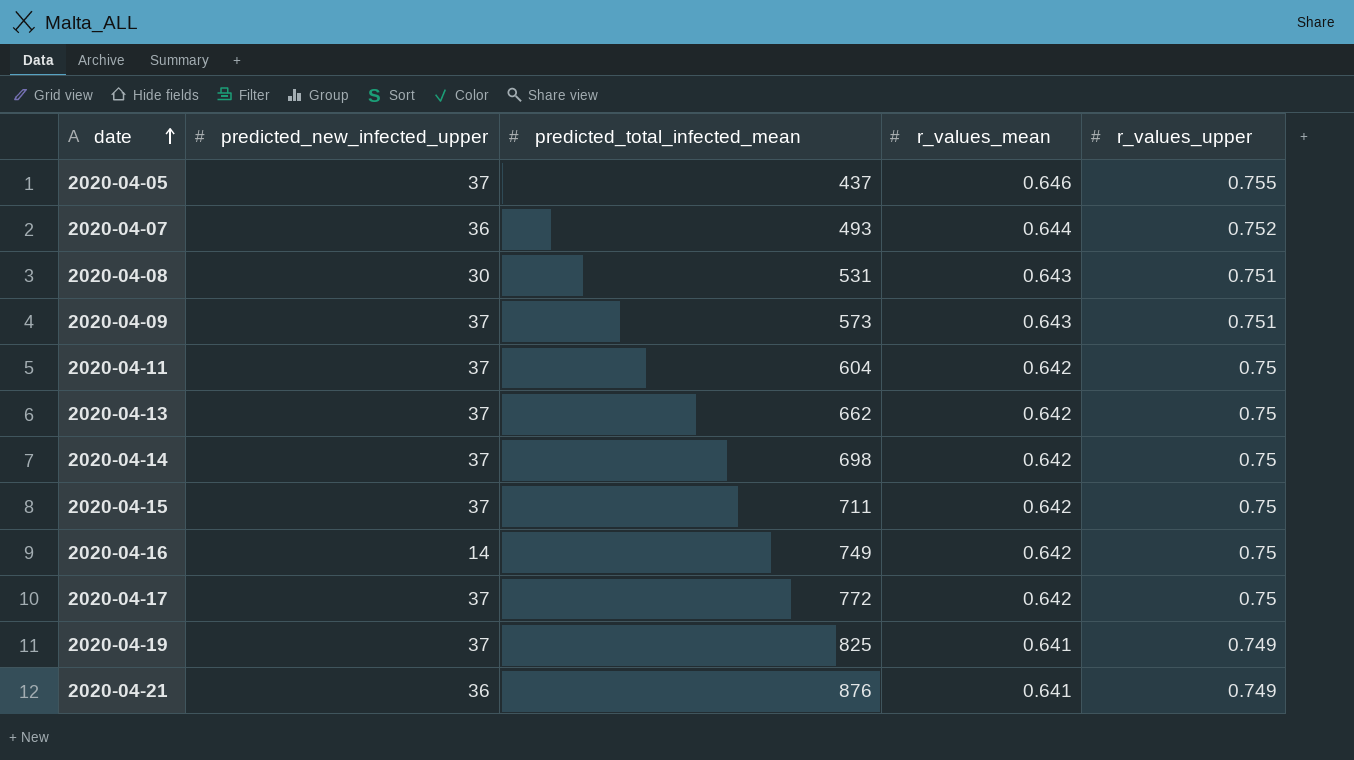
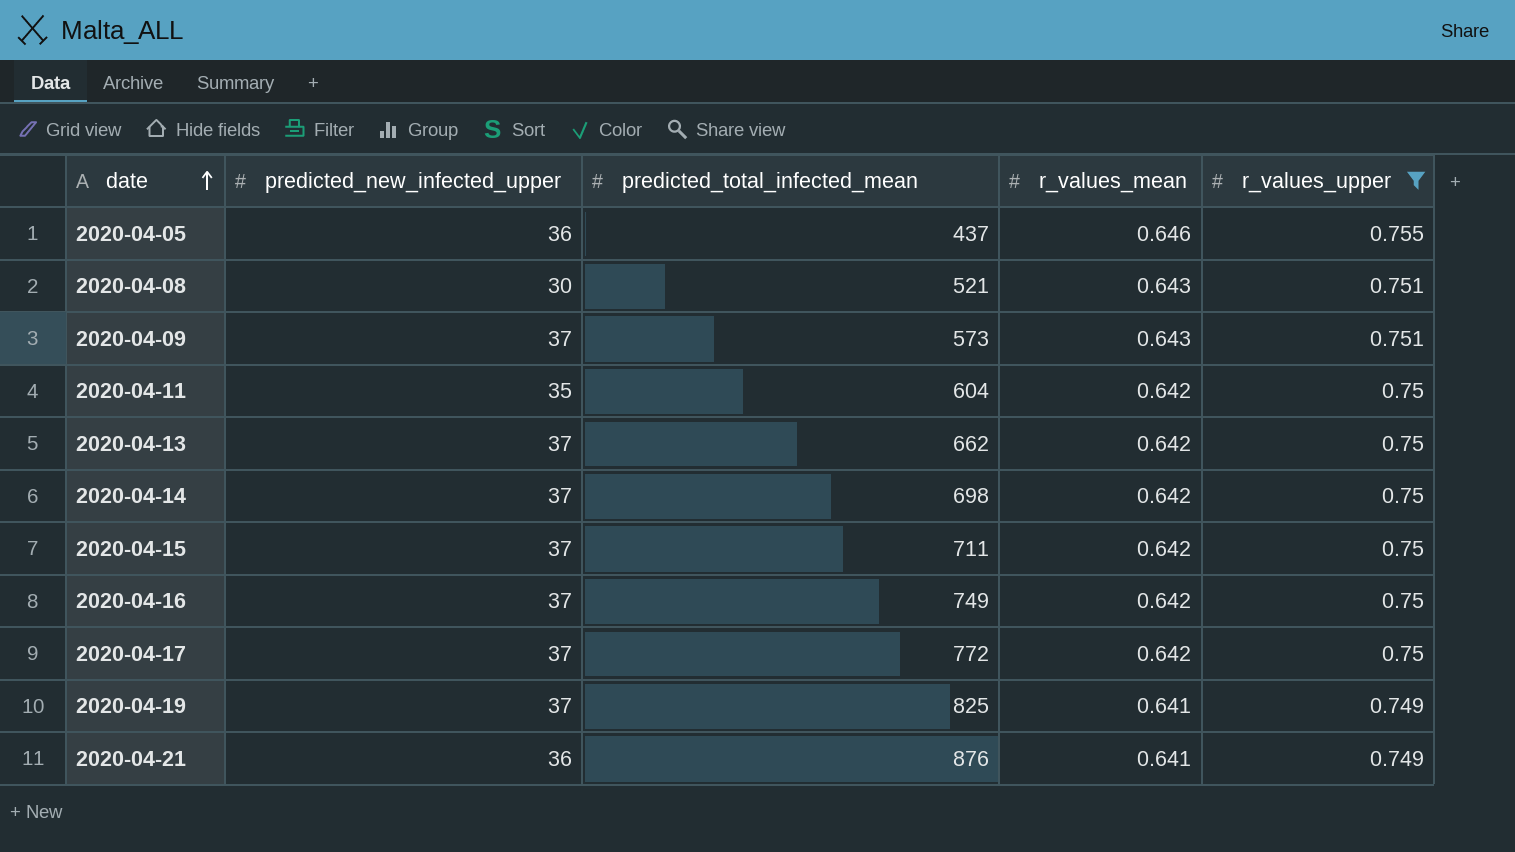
filter: none -> r_values_upper != 0.752
2020-04-05 | predicted_new_infected_upper: 37 -> 36
2020-04-08 | predicted_total_infected_mean: 531 -> 521
2020-04-11 | predicted_new_infected_upper: 37 -> 35
2020-04-16 | predicted_new_infected_upper: 14 -> 37

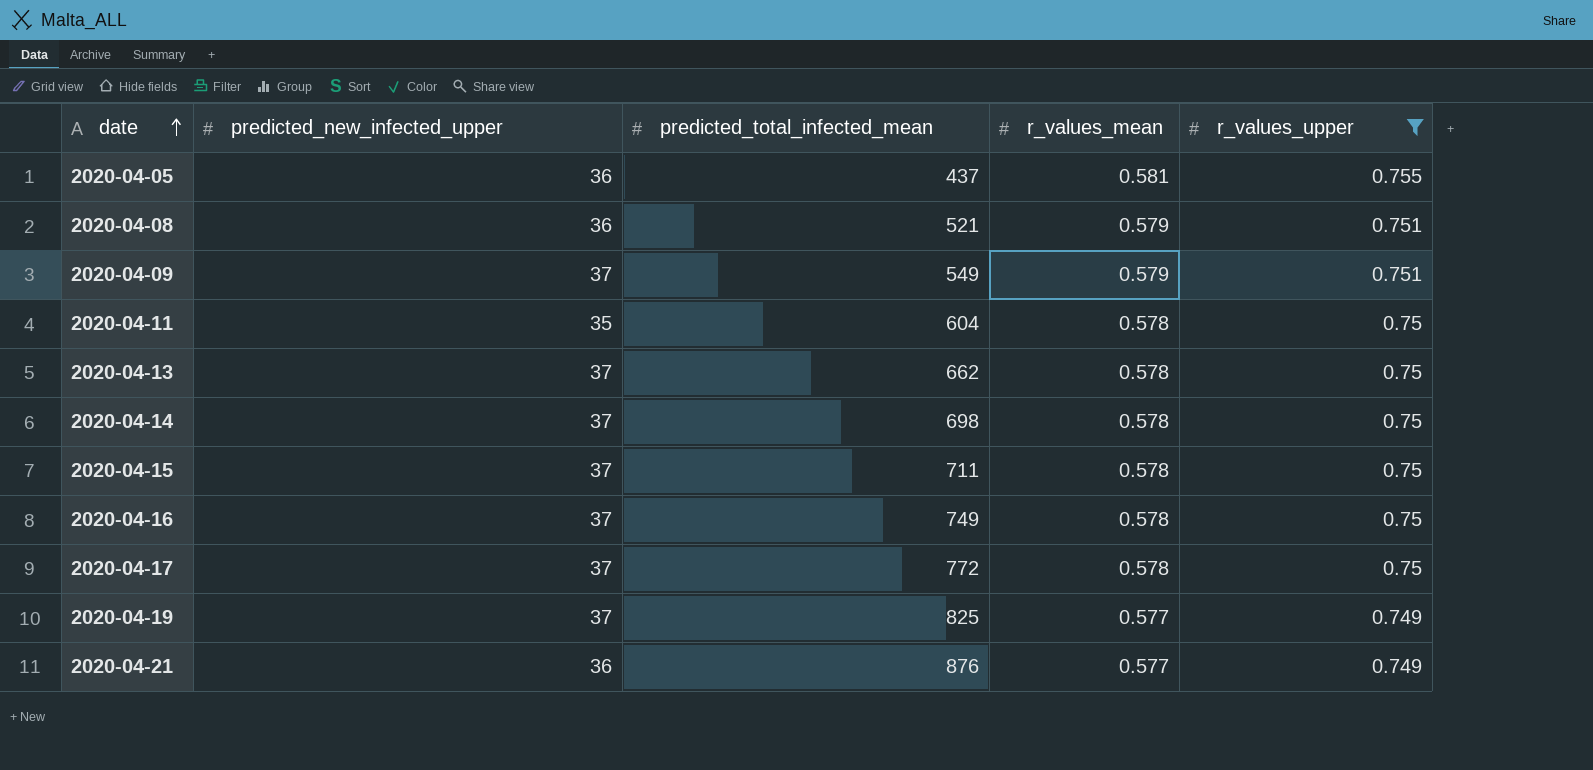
2020-04-05 | r_values_mean: 0.646 -> 0.581
2020-04-08 | predicted_new_infected_upper: 30 -> 36
2020-04-08 | r_values_mean: 0.643 -> 0.579
2020-04-09 | predicted_total_infected_mean: 573 -> 549
2020-04-09 | r_values_mean: 0.643 -> 0.579
2020-04-11 | r_values_mean: 0.642 -> 0.578
2020-04-13 | r_values_mean: 0.642 -> 0.578
2020-04-14 | r_values_mean: 0.642 -> 0.578
2020-04-15 | r_values_mean: 0.642 -> 0.578
2020-04-16 | r_values_mean: 0.642 -> 0.578
2020-04-17 | r_values_mean: 0.642 -> 0.578
2020-04-19 | r_values_mean: 0.641 -> 0.577
2020-04-21 | r_values_mean: 0.641 -> 0.577

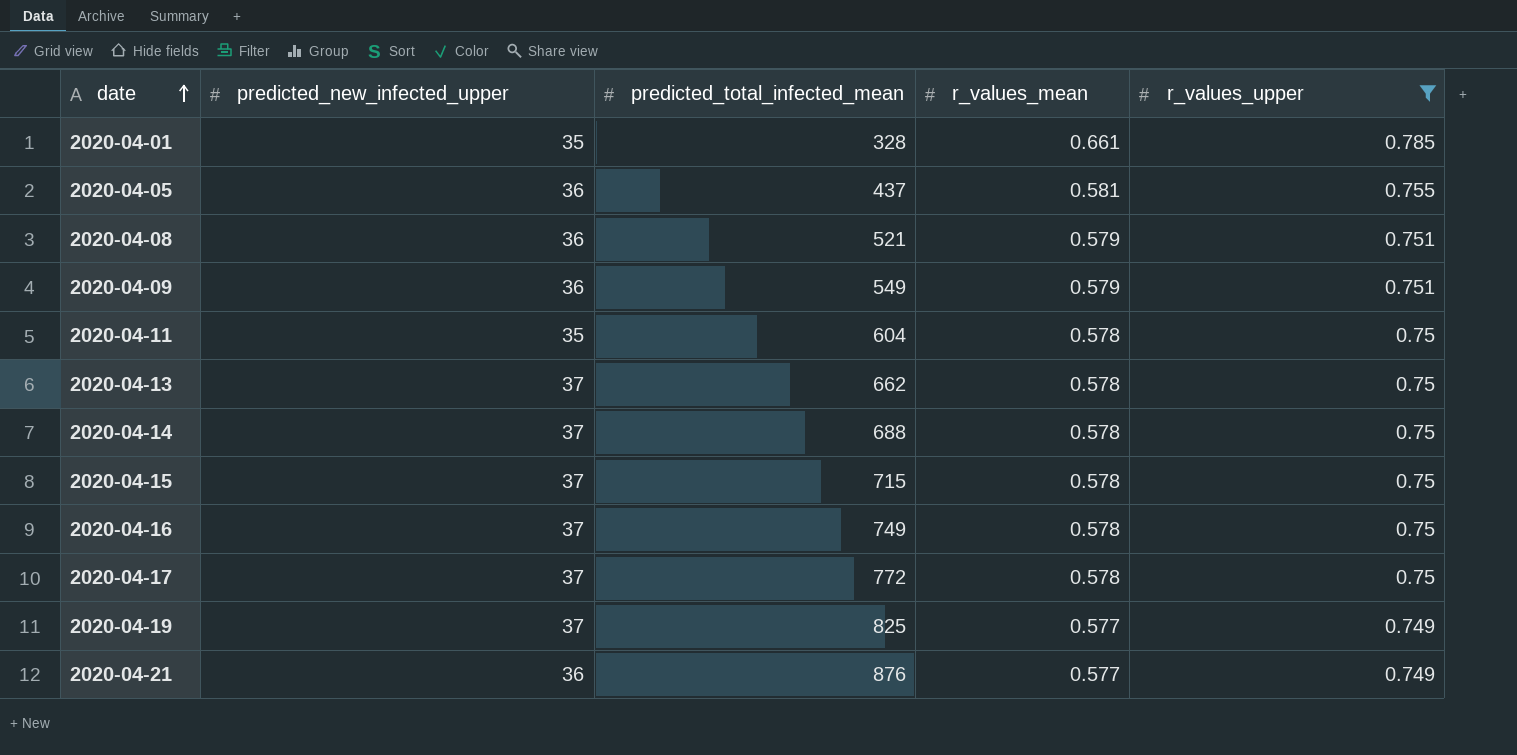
row 2020-04-01: none -> 35 | 328 | 0.661 | 0.785
2020-04-09 | predicted_new_infected_upper: 37 -> 36
2020-04-14 | predicted_total_infected_mean: 698 -> 688
2020-04-15 | predicted_total_infected_mean: 711 -> 715

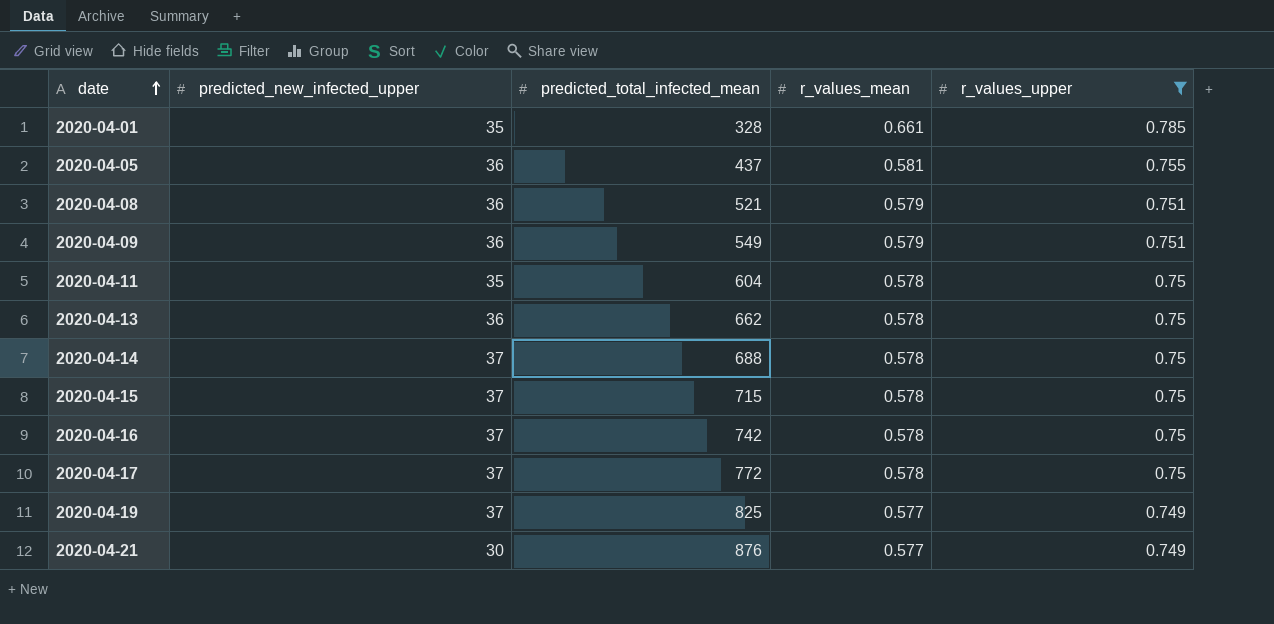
2020-04-13 | predicted_new_infected_upper: 37 -> 36
2020-04-16 | predicted_total_infected_mean: 749 -> 742
2020-04-21 | predicted_new_infected_upper: 36 -> 30

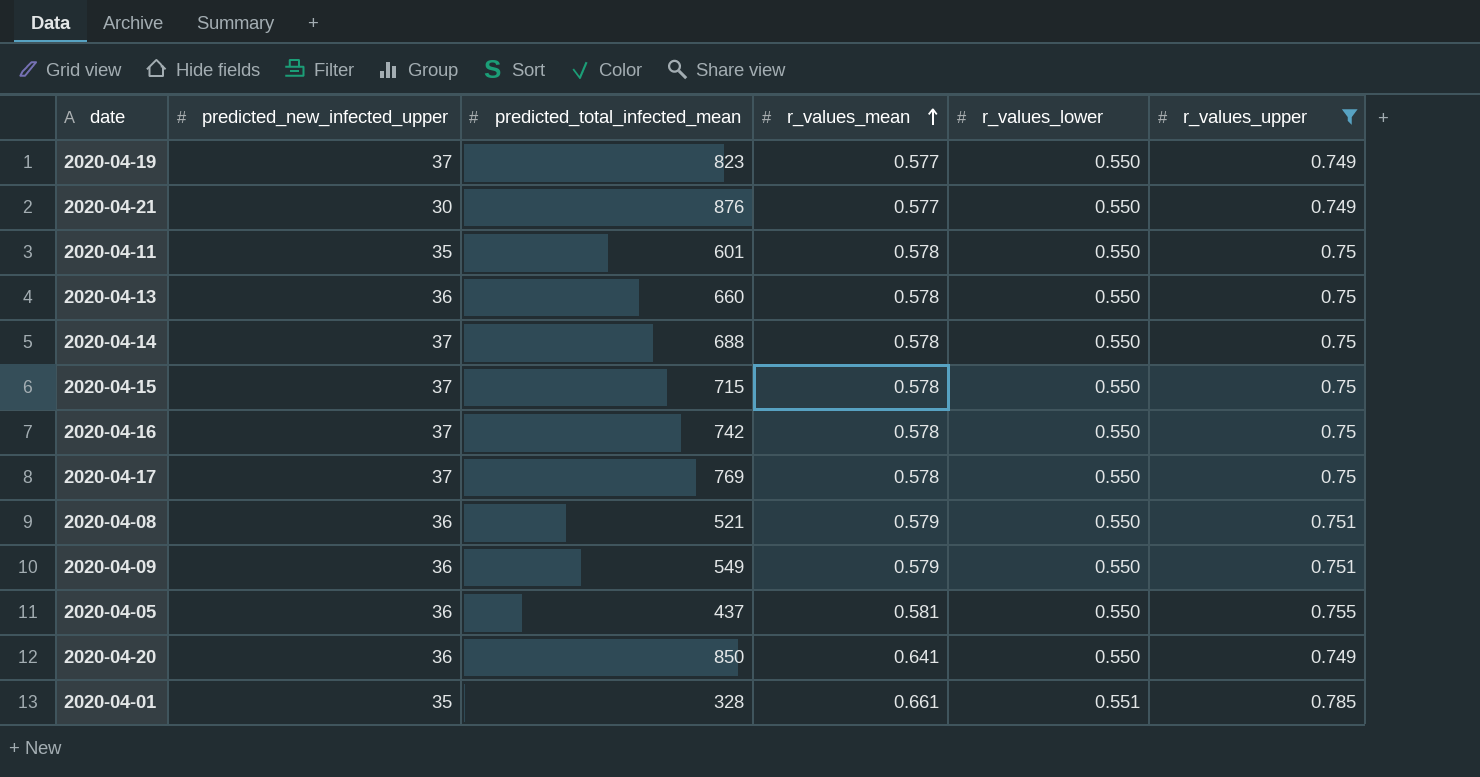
row order: date ascending -> r_values_mean ascending
column r_values_lower | position: none -> 5
2020-04-19 | predicted_total_infected_mean: 825 -> 823
2020-04-11 | predicted_total_infected_mean: 604 -> 601
2020-04-13 | predicted_total_infected_mean: 662 -> 660
2020-04-17 | predicted_total_infected_mean: 772 -> 769
row 2020-04-20: none -> 36 | 850 | 0.641 | 0.550 | 0.749

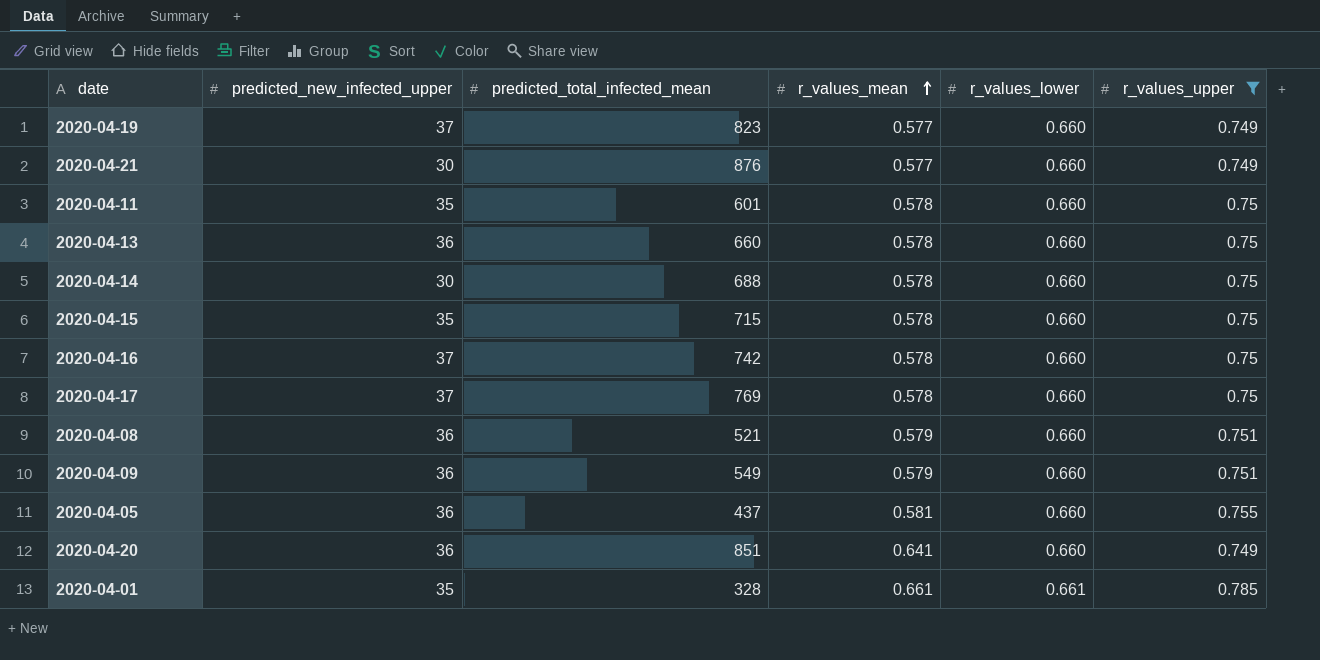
2020-04-19 | r_values_lower: 0.550 -> 0.660
2020-04-21 | r_values_lower: 0.550 -> 0.660
2020-04-11 | r_values_lower: 0.550 -> 0.660
2020-04-13 | r_values_lower: 0.550 -> 0.660
2020-04-14 | predicted_new_infected_upper: 37 -> 30
2020-04-14 | r_values_lower: 0.550 -> 0.660
2020-04-15 | predicted_new_infected_upper: 37 -> 35
2020-04-15 | r_values_lower: 0.550 -> 0.660
2020-04-16 | r_values_lower: 0.550 -> 0.660
2020-04-17 | r_values_lower: 0.550 -> 0.660
2020-04-08 | r_values_lower: 0.550 -> 0.660
2020-04-09 | r_values_lower: 0.550 -> 0.660
2020-04-05 | r_values_lower: 0.550 -> 0.660
2020-04-20 | predicted_total_infected_mean: 850 -> 851
2020-04-20 | r_values_lower: 0.550 -> 0.660
2020-04-01 | r_values_lower: 0.551 -> 0.661

